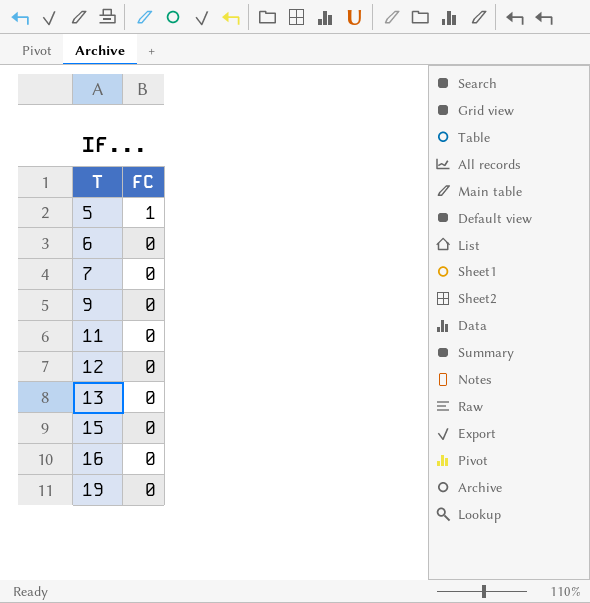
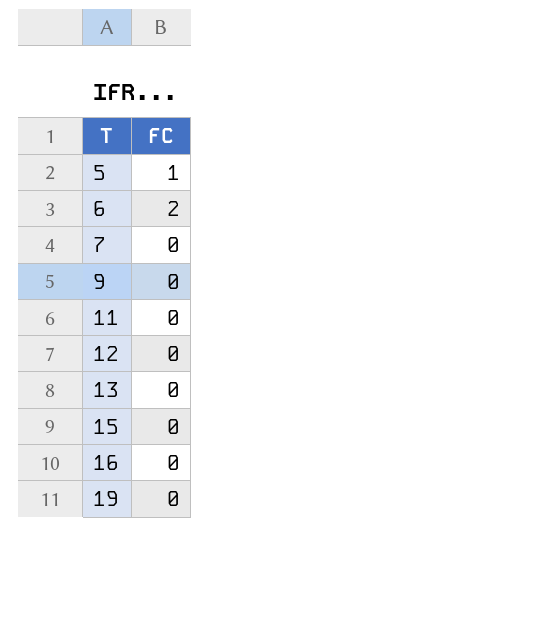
6 | FC: 0 -> 2

